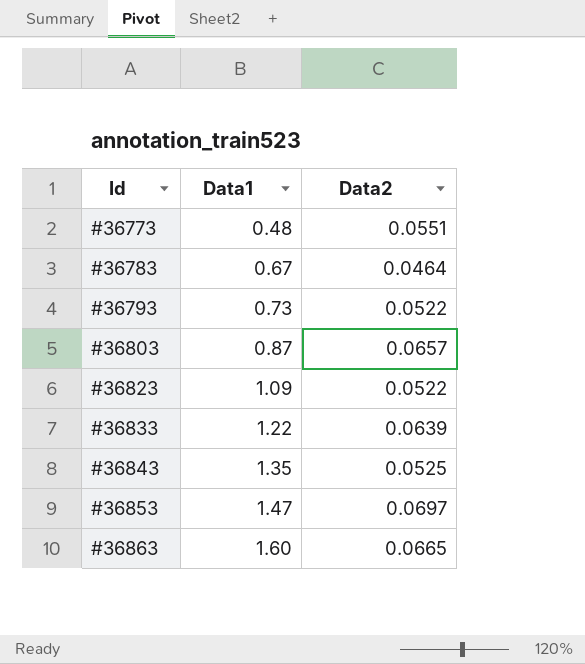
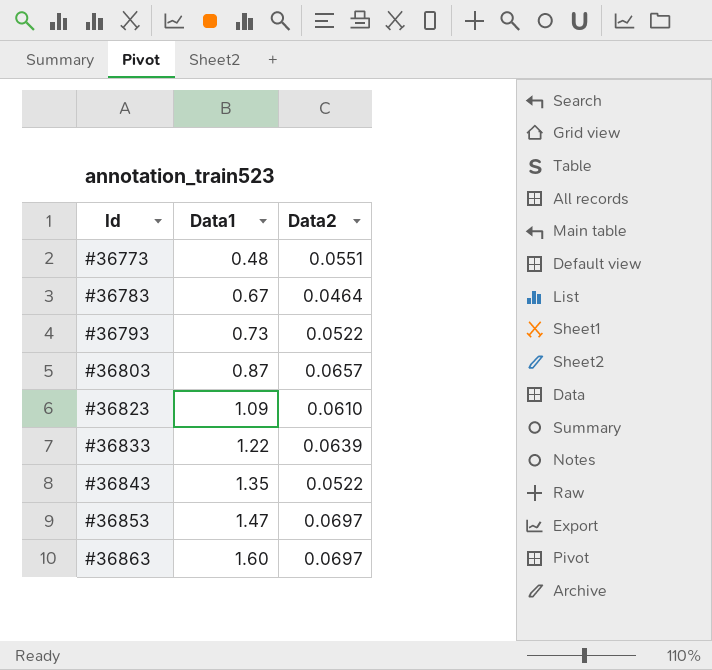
#36823 | Data2: 0.0522 -> 0.0610
#36843 | Data2: 0.0525 -> 0.0522
#36863 | Data2: 0.0665 -> 0.0697

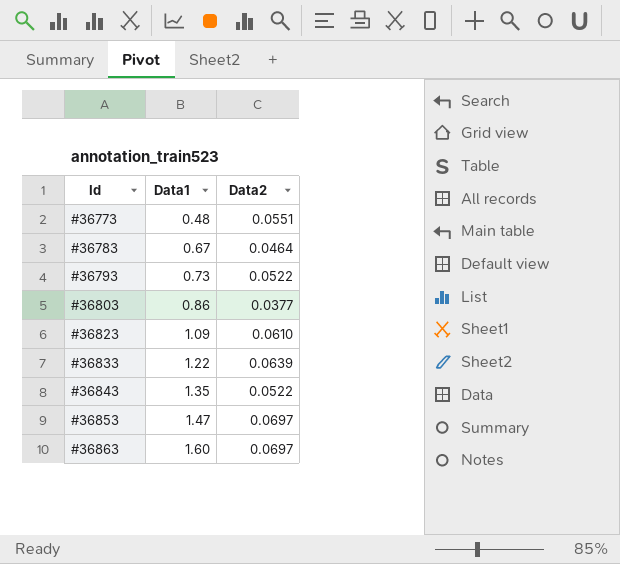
#36803 | Data1: 0.87 -> 0.86
#36803 | Data2: 0.0657 -> 0.0377

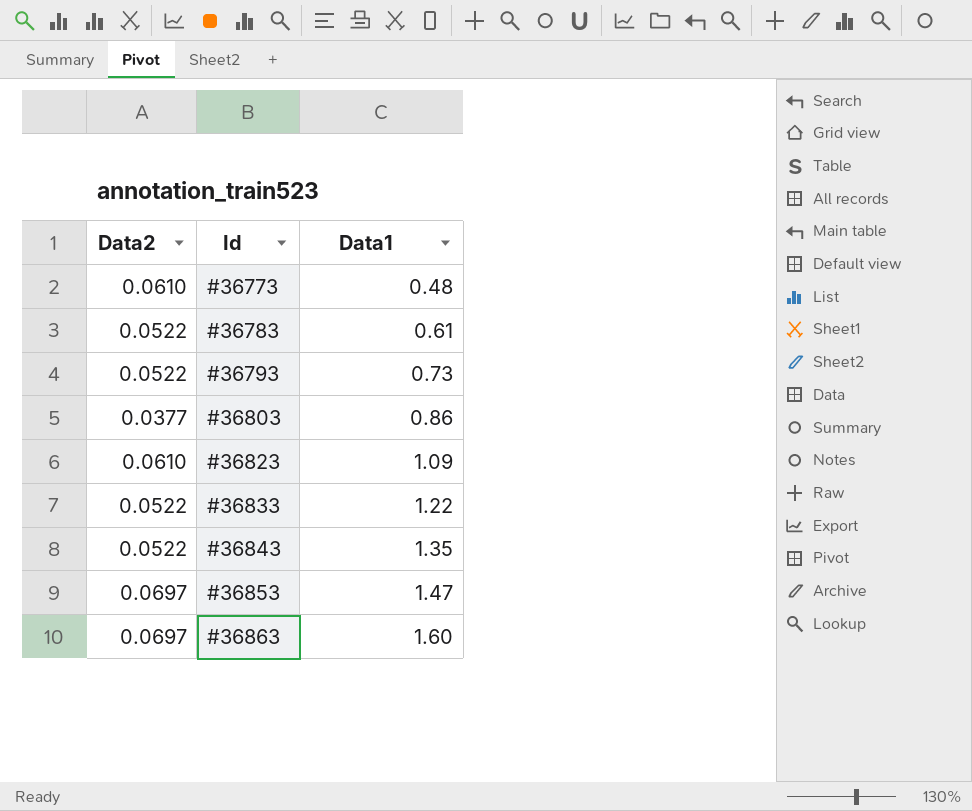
column Data2 | position: 3 -> 1
#36773 | Data2: 0.0551 -> 0.0610
#36783 | Data2: 0.0464 -> 0.0522
#36783 | Data1: 0.67 -> 0.61
#36833 | Data2: 0.0639 -> 0.0522

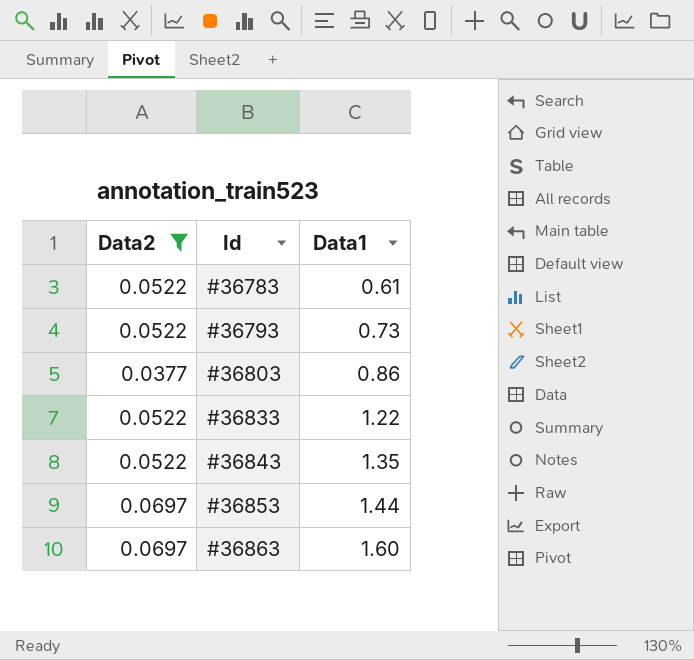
filter: none -> Data2 != 0.0610
#36853 | Data1: 1.47 -> 1.44

